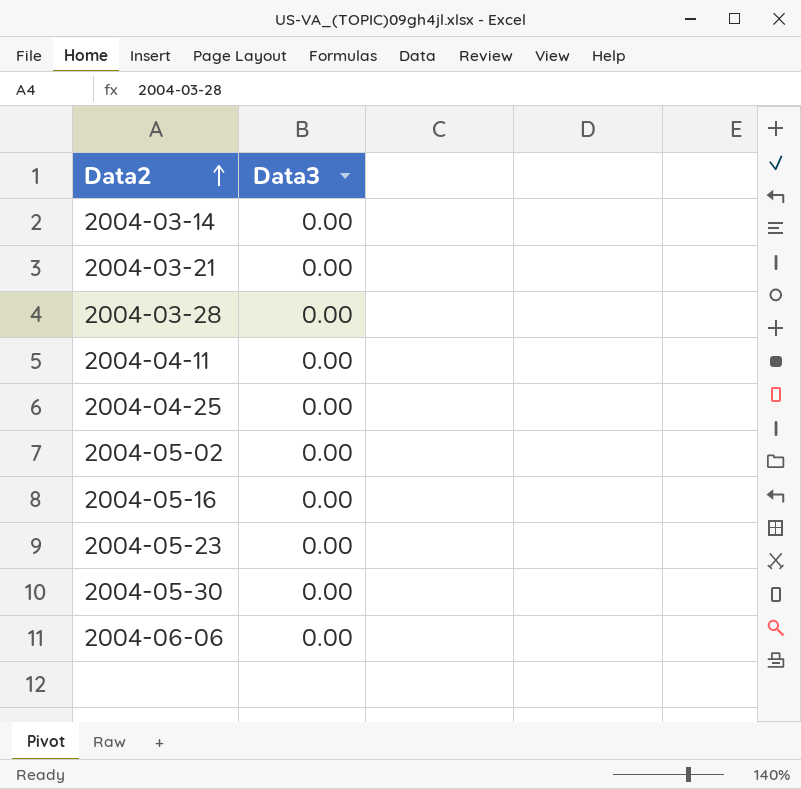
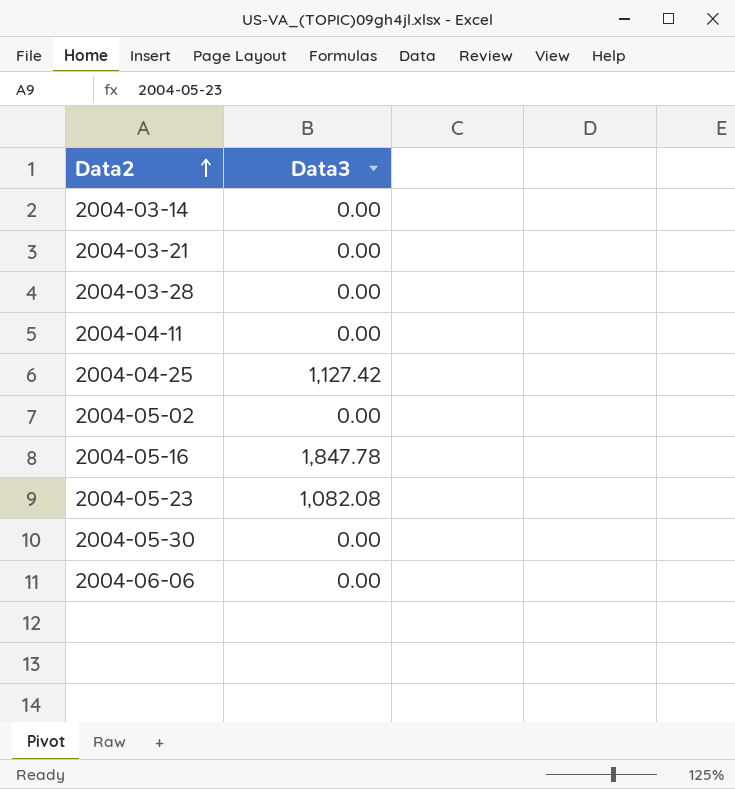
2004-04-25 | Data3: 0.00 -> 1,127.42
2004-05-16 | Data3: 0.00 -> 1,847.78
2004-05-23 | Data3: 0.00 -> 1,082.08

